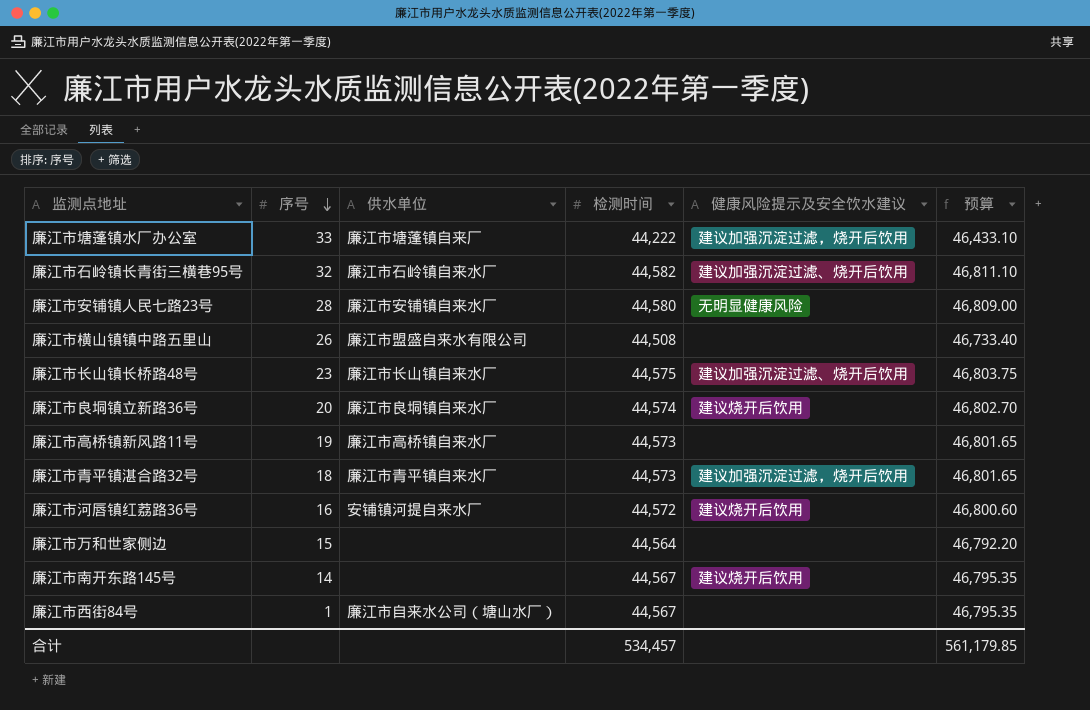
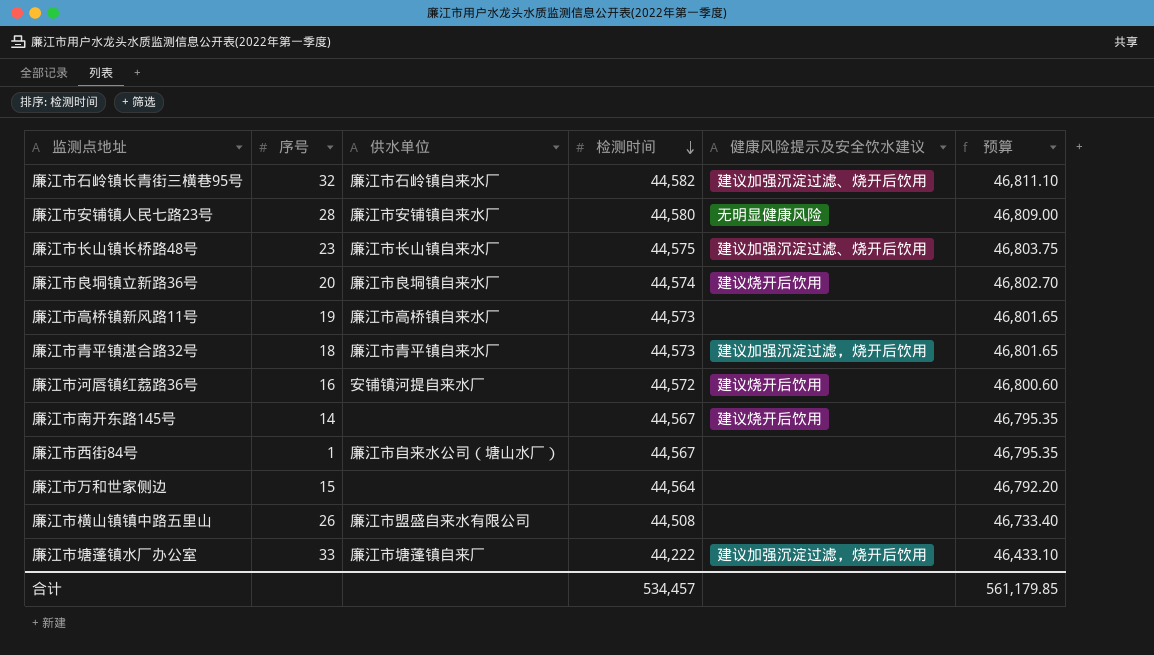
row order: 序号 descending -> 检测时间 descending

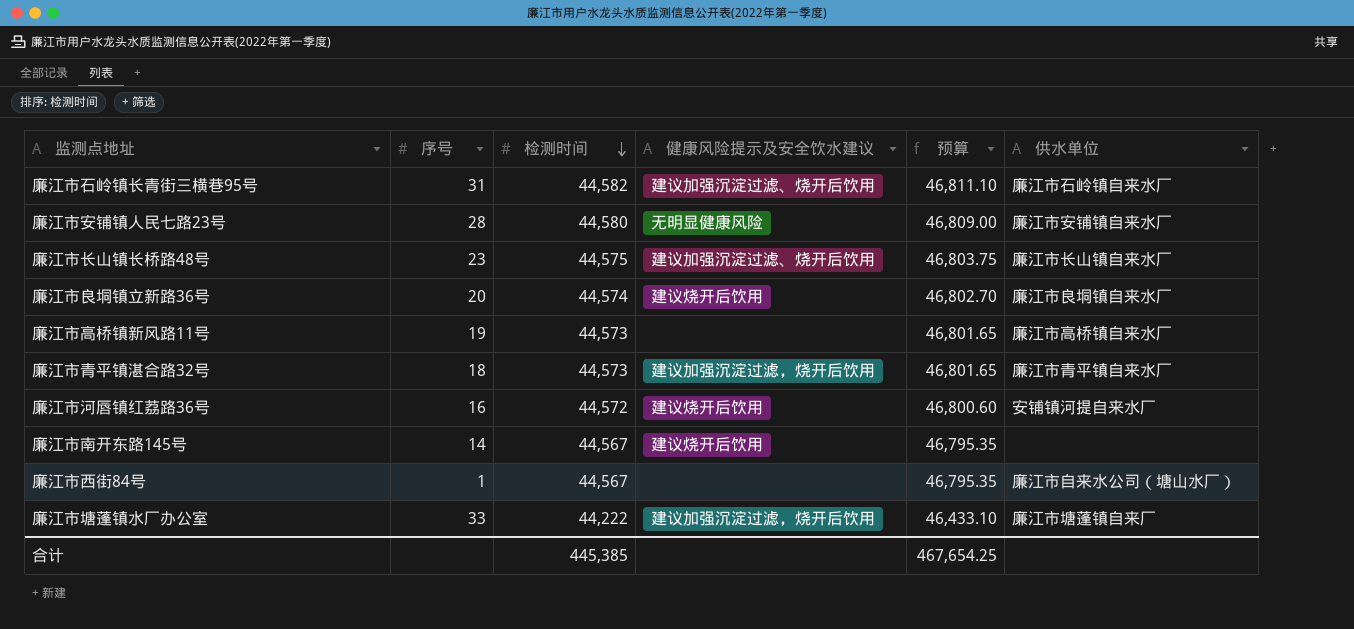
column 供水单位 | position: 3 -> 6
row 廉江市万和世家侧边: 15 | none | 44,564 | none | 46,792.20 -> none
row 廉江市横山镇镇中路五里山: 26 | 廉江市盟盛自来水有限公司 | 44,508 | none | 46,733.40 -> none
廉江市石岭镇长青街三横巷95号 | 序号: 32 -> 31
合计 | 检测时间: 534,457 -> 445,385
合计 | 预算: 561,179.85 -> 467,654.25

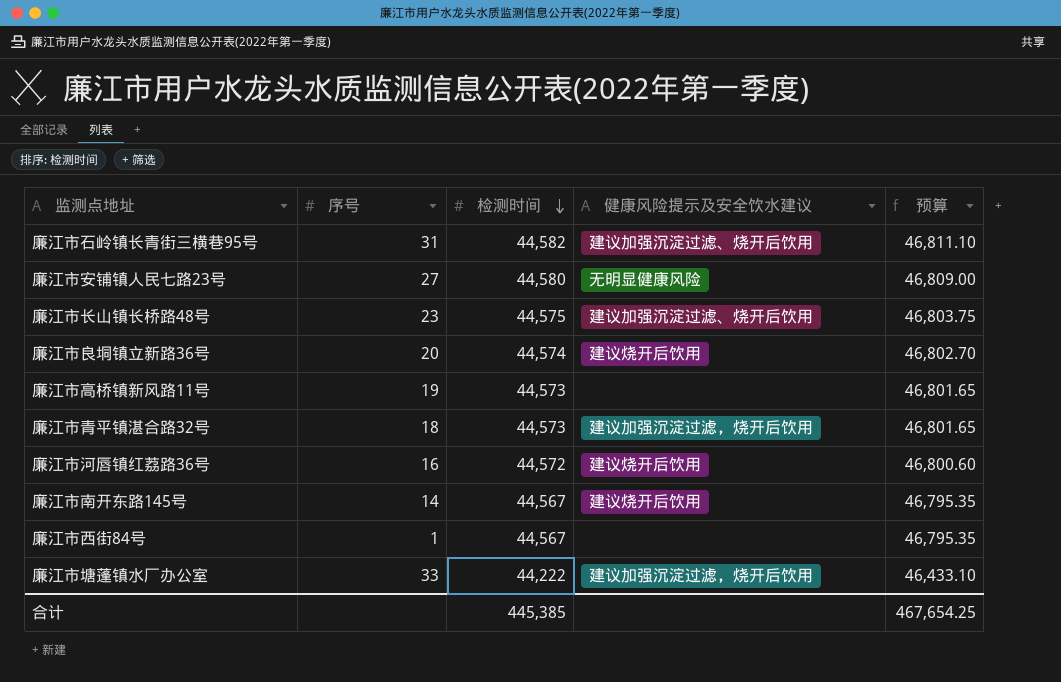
column 供水单位 | position: 6 -> none
廉江市安铺镇人民七路23号 | 序号: 28 -> 27

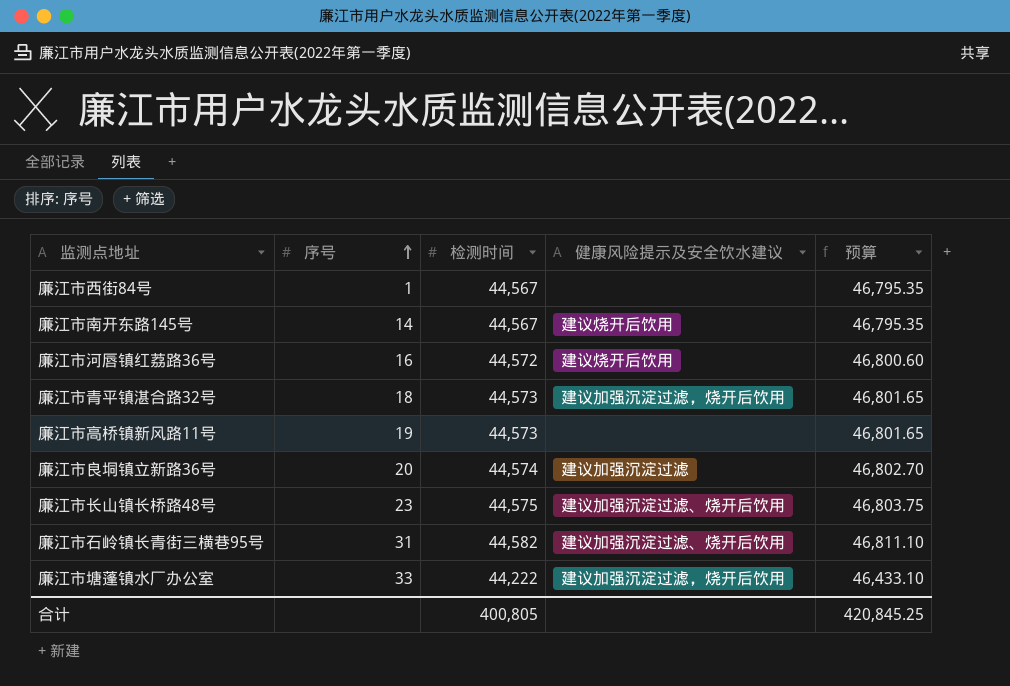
row order: 检测时间 descending -> 序号 ascending
row 廉江市安铺镇人民七路23号: 27 | 44,580 | 无明显健康风险 | 46,809.00 -> none
廉江市良垌镇立新路36号 | 健康风险提示及安全饮水建议: 建议烧开后饮用 -> 建议加强沉淀过滤
合计 | 检测时间: 445,385 -> 400,805
合计 | 预算: 467,654.25 -> 420,845.25

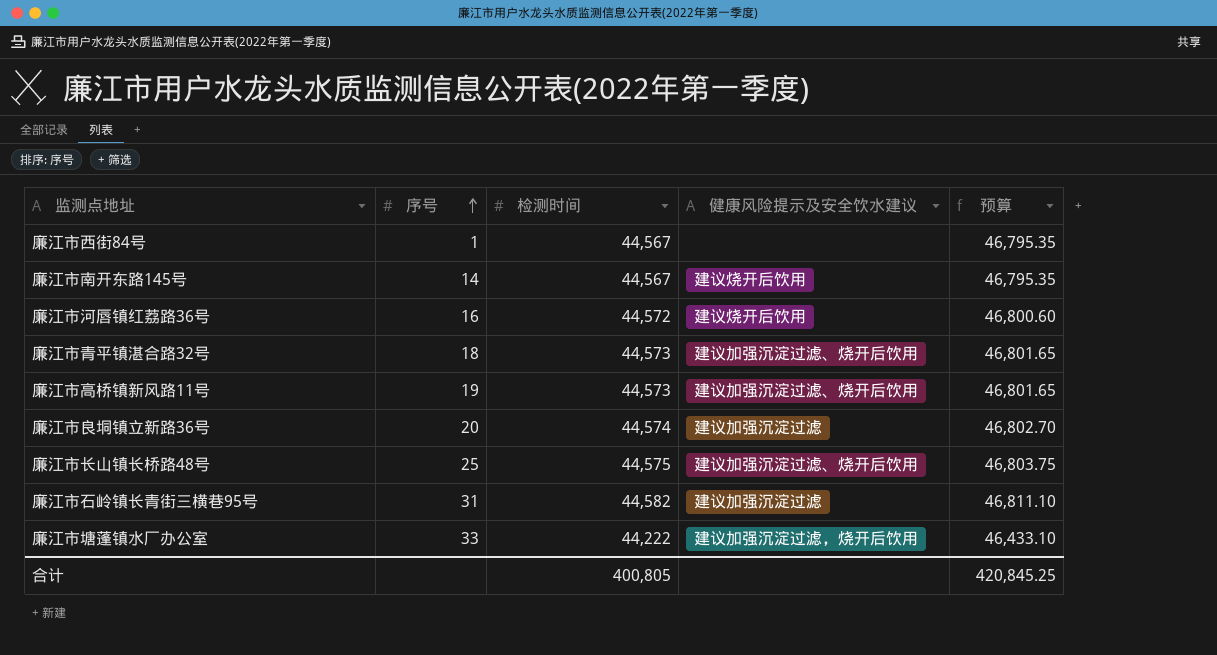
廉江市青平镇湛合路32号 | 健康风险提示及安全饮水建议: 建议加强沉淀过滤，烧开后饮用 -> 建议加强沉淀过滤、烧开后饮用
廉江市高桥镇新风路11号 | 健康风险提示及安全饮水建议: none -> 建议加强沉淀过滤、烧开后饮用
廉江市长山镇长桥路48号 | 序号: 23 -> 25
廉江市石岭镇长青街三横巷95号 | 健康风险提示及安全饮水建议: 建议加强沉淀过滤、烧开后饮用 -> 建议加强沉淀过滤

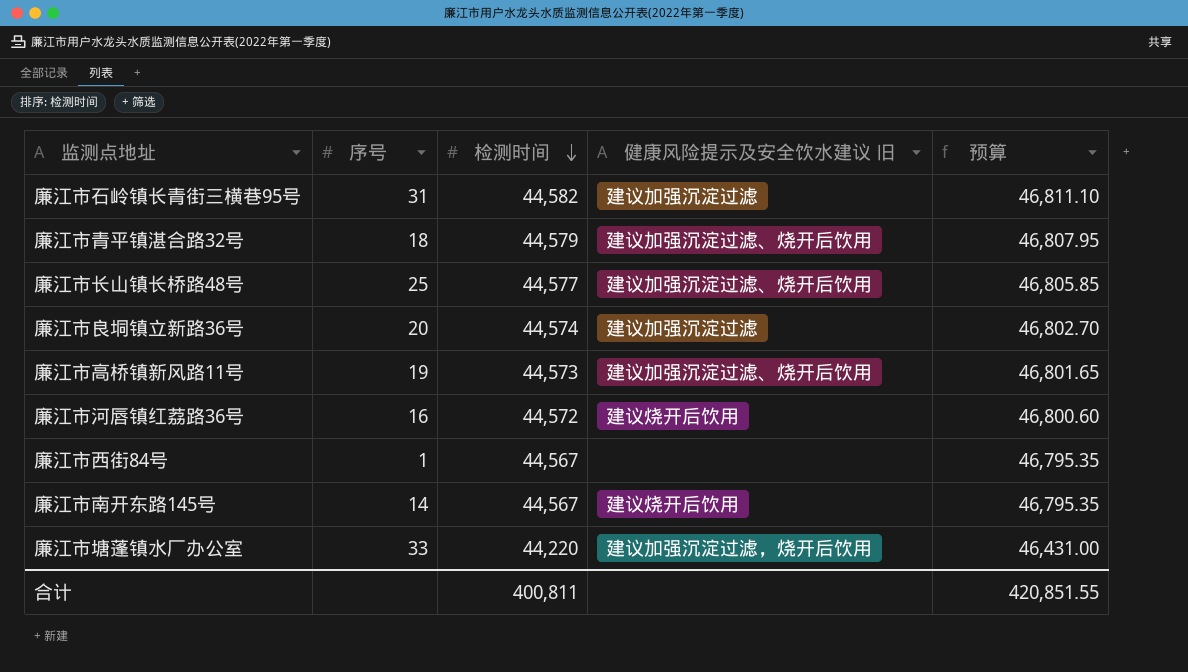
row order: 序号 ascending -> 检测时间 descending
column name: 健康风险提示及安全饮水建议 -> 健康风险提示及安全饮水建议 旧
廉江市青平镇湛合路32号 | 检测时间: 44,573 -> 44,579
廉江市青平镇湛合路32号 | 预算: 46,801.65 -> 46,807.95
廉江市长山镇长桥路48号 | 检测时间: 44,575 -> 44,577
廉江市长山镇长桥路48号 | 预算: 46,803.75 -> 46,805.85
廉江市塘蓬镇水厂办公室 | 检测时间: 44,222 -> 44,220
廉江市塘蓬镇水厂办公室 | 预算: 46,433.10 -> 46,431.00
合计 | 检测时间: 400,805 -> 400,811
合计 | 预算: 420,845.25 -> 420,851.55

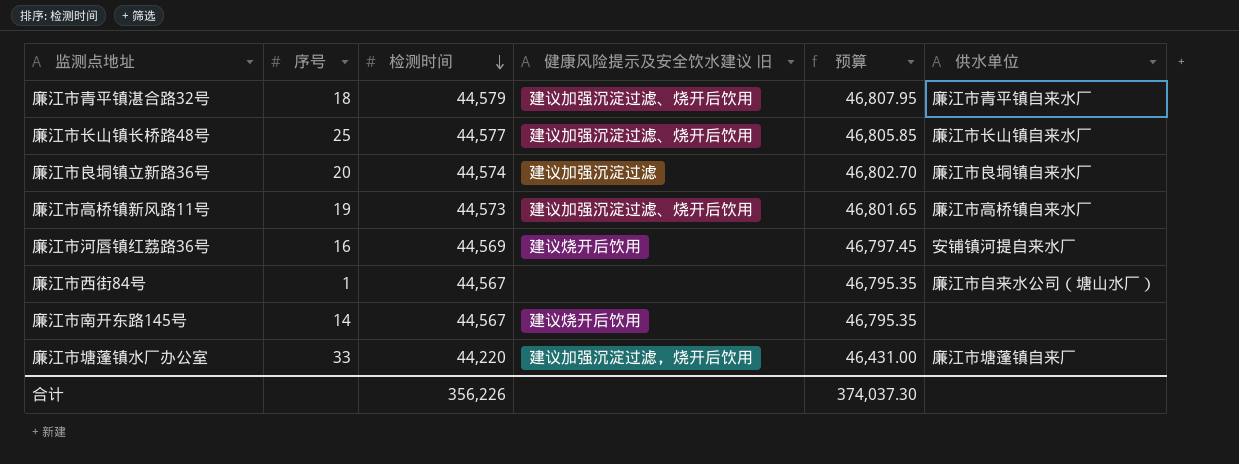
column 供水单位 | position: none -> 6
row 廉江市石岭镇长青街三横巷95号: 31 | 44,582 | 建议加强沉淀过滤 | 46,811.10 -> none
廉江市河唇镇红荔路36号 | 检测时间: 44,572 -> 44,569
廉江市河唇镇红荔路36号 | 预算: 46,800.60 -> 46,797.45
合计 | 检测时间: 400,811 -> 356,226
合计 | 预算: 420,851.55 -> 374,037.30

